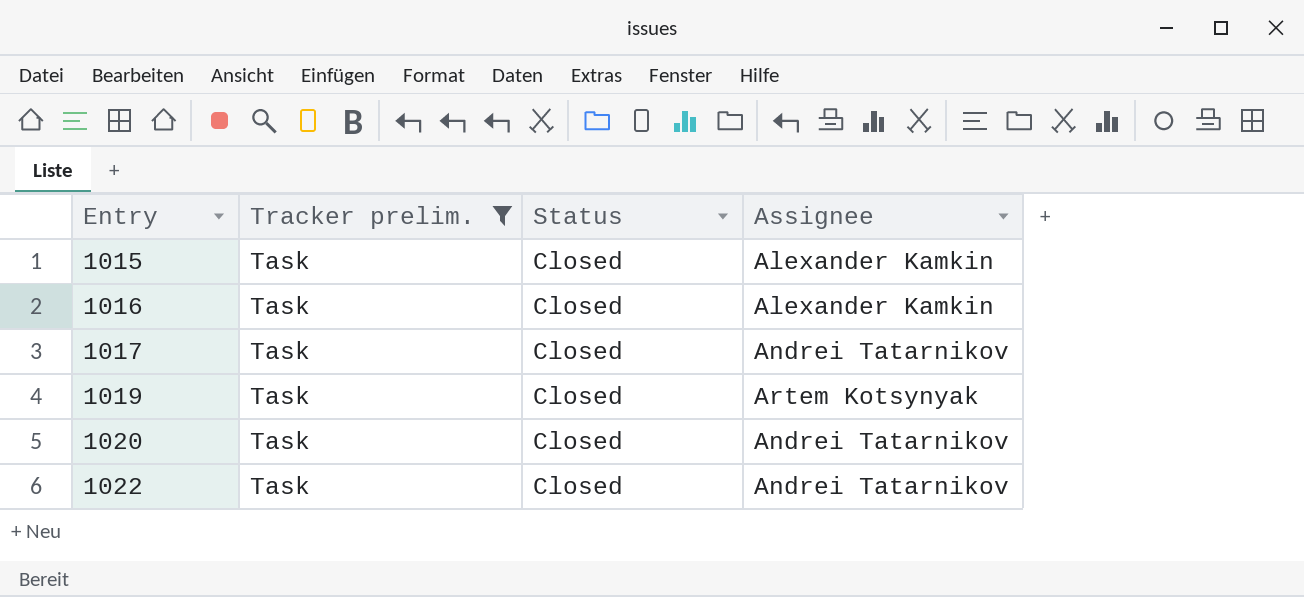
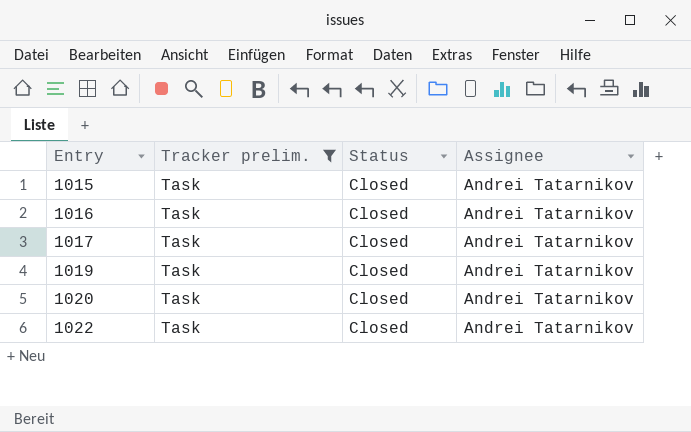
1015 | Assignee: Alexander Kamkin -> Andrei Tatarnikov
1016 | Assignee: Alexander Kamkin -> Andrei Tatarnikov
1019 | Assignee: Artem Kotsynyak -> Andrei Tatarnikov

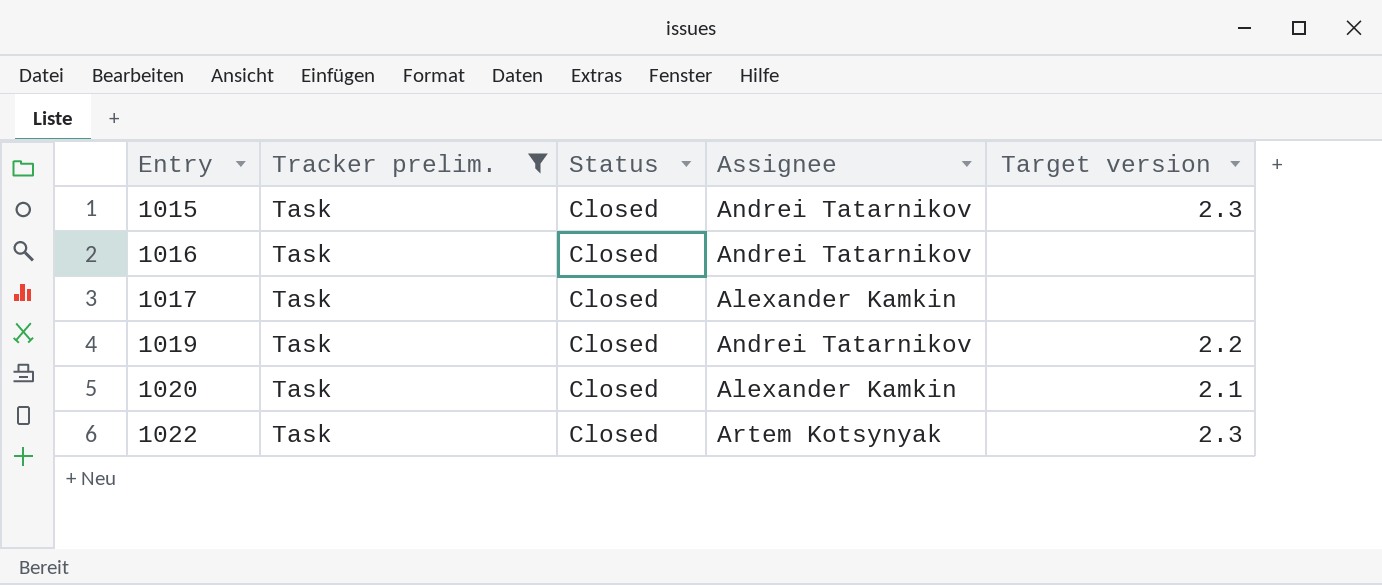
column Target version | position: none -> 5
1017 | Assignee: Andrei Tatarnikov -> Alexander Kamkin
1020 | Assignee: Andrei Tatarnikov -> Alexander Kamkin
1022 | Assignee: Andrei Tatarnikov -> Artem Kotsynyak

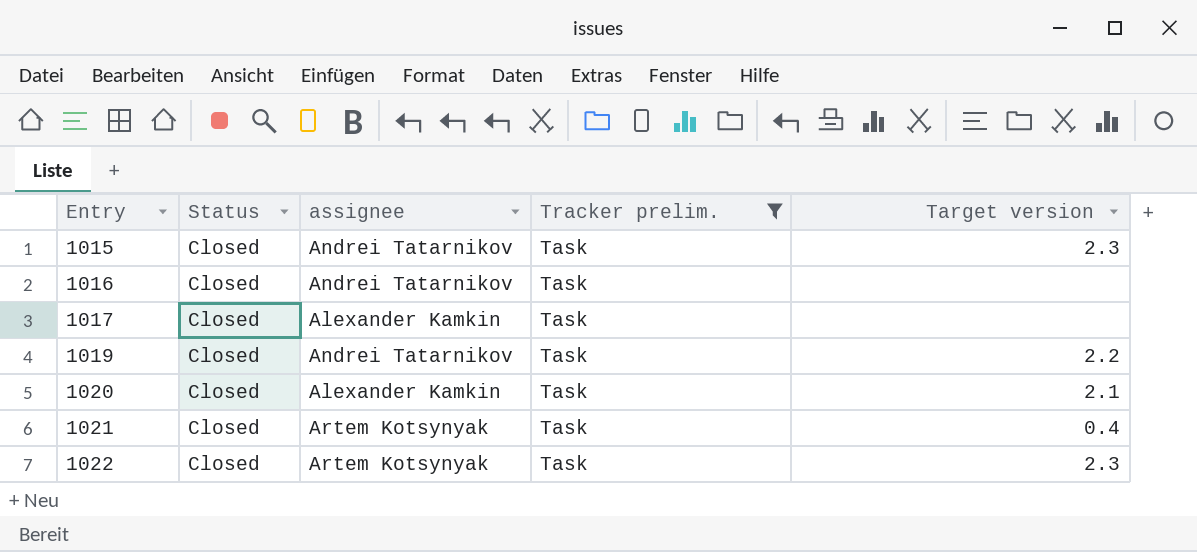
column name: Assignee -> assignee
column Tracker prelim. | position: 2 -> 4
row 1021: none -> Closed | Artem Kotsynyak | Task | 0.4

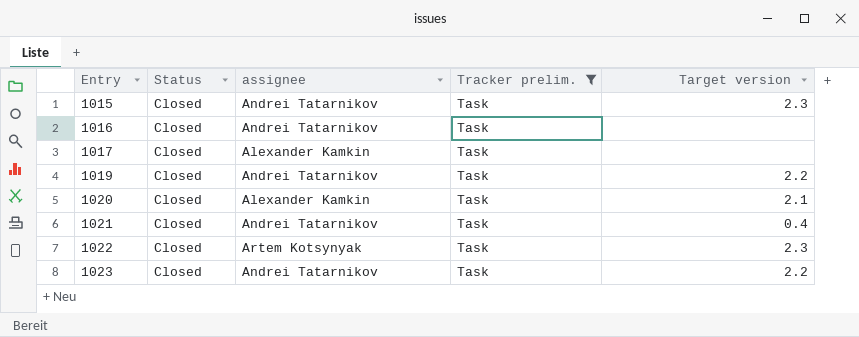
1021 | assignee: Artem Kotsynyak -> Andrei Tatarnikov
row 1023: none -> Closed | Andrei Tatarnikov | Task | 2.2

